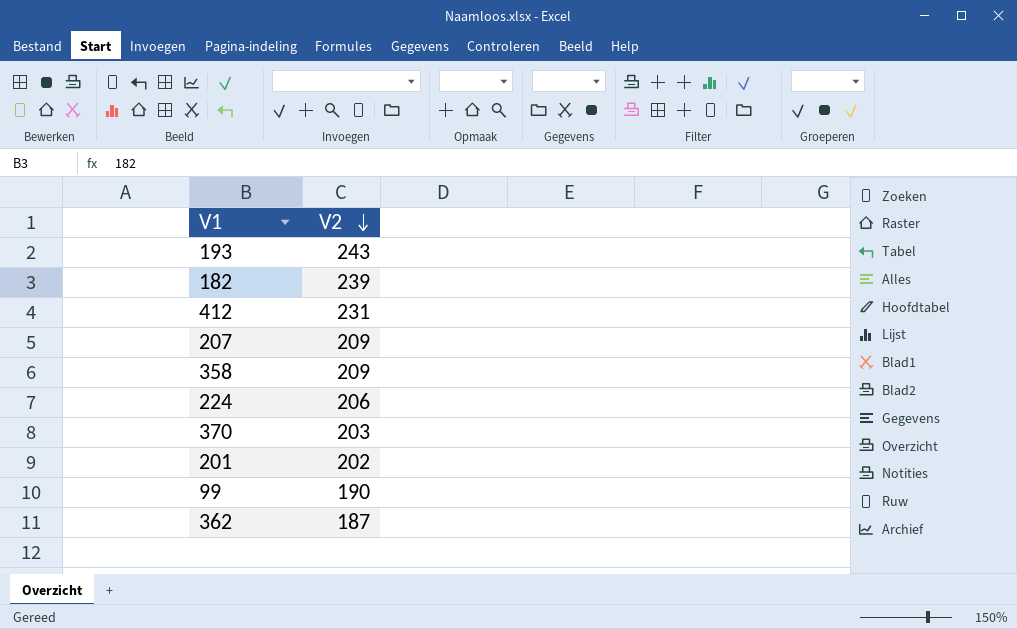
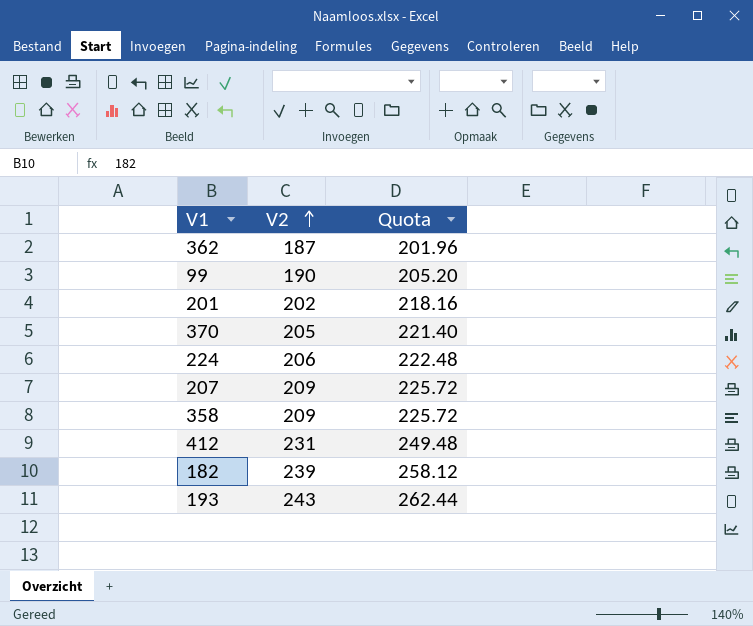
row order: V2 descending -> V2 ascending
column Quota | formula: none -> [V2] * 1.08
370 | V2: 203 -> 205

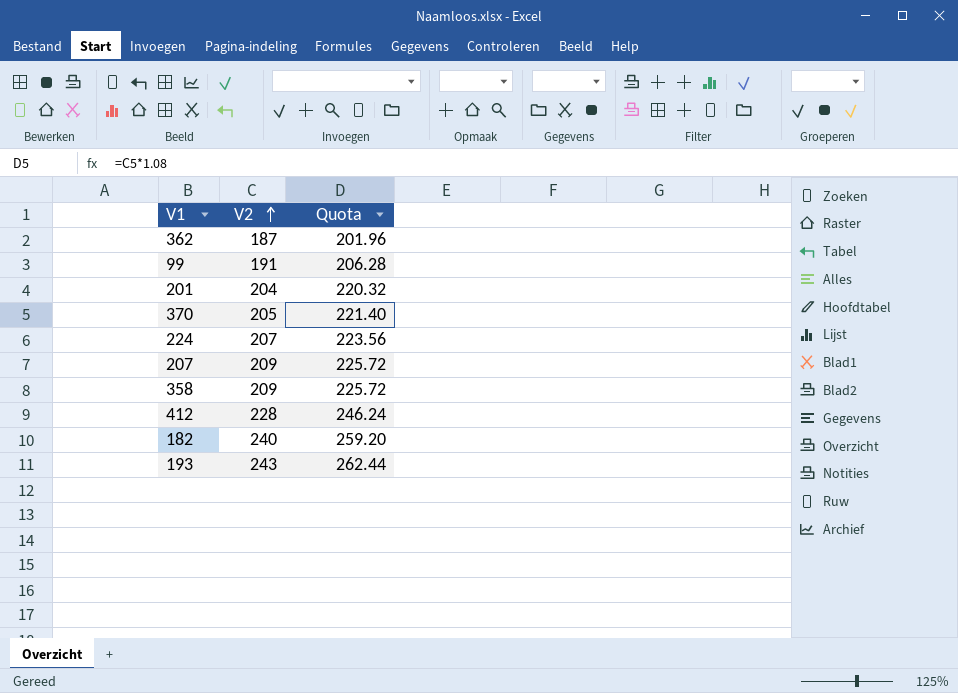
99 | V2: 190 -> 191
99 | Quota: 205.20 -> 206.28
201 | V2: 202 -> 204
201 | Quota: 218.16 -> 220.32
224 | V2: 206 -> 207
224 | Quota: 222.48 -> 223.56
412 | V2: 231 -> 228
412 | Quota: 249.48 -> 246.24
182 | V2: 239 -> 240
182 | Quota: 258.12 -> 259.20

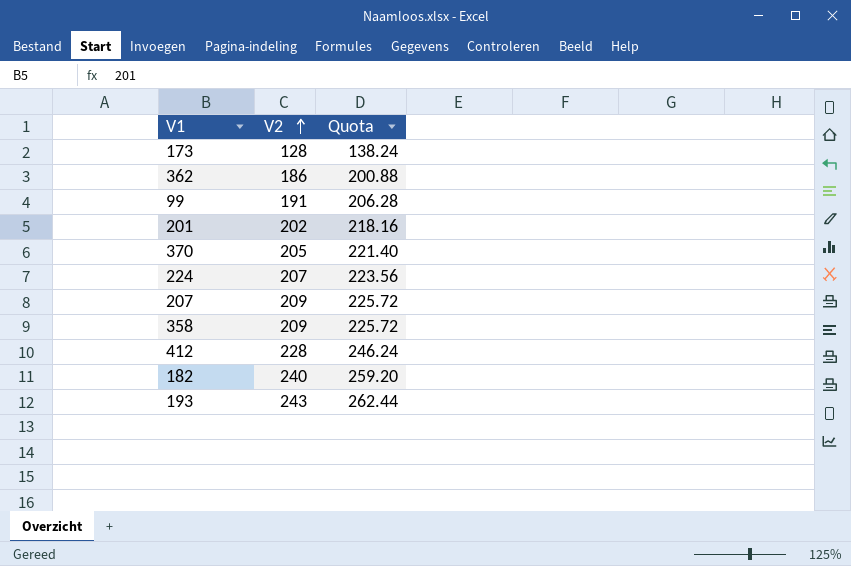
row 173: none -> 128 | 138.24
362 | V2: 187 -> 186
362 | Quota: 201.96 -> 200.88
201 | V2: 204 -> 202
201 | Quota: 220.32 -> 218.16

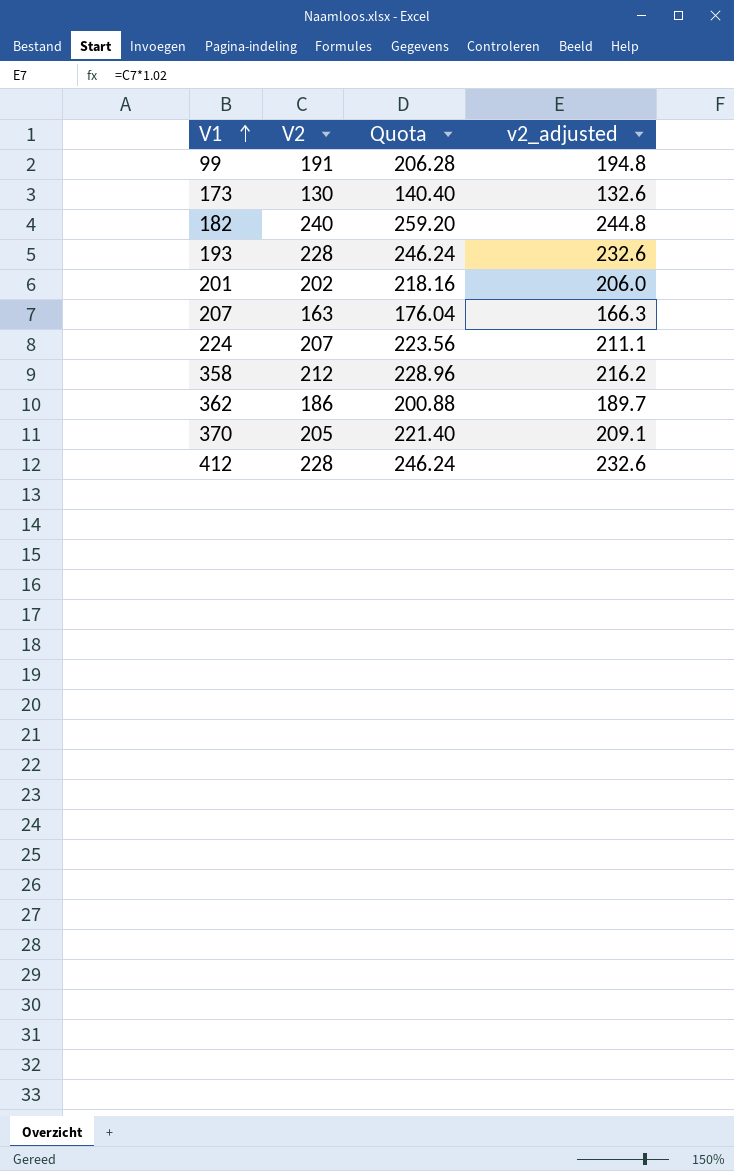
row order: V2 ascending -> V1 ascending
column v2_adjusted | formula: none -> [V2] * 1.02
173 | V2: 128 -> 130
173 | Quota: 138.24 -> 140.40
193 | V2: 243 -> 228
193 | Quota: 262.44 -> 246.24
207 | V2: 209 -> 163
207 | Quota: 225.72 -> 176.04
358 | V2: 209 -> 212
358 | Quota: 225.72 -> 228.96

